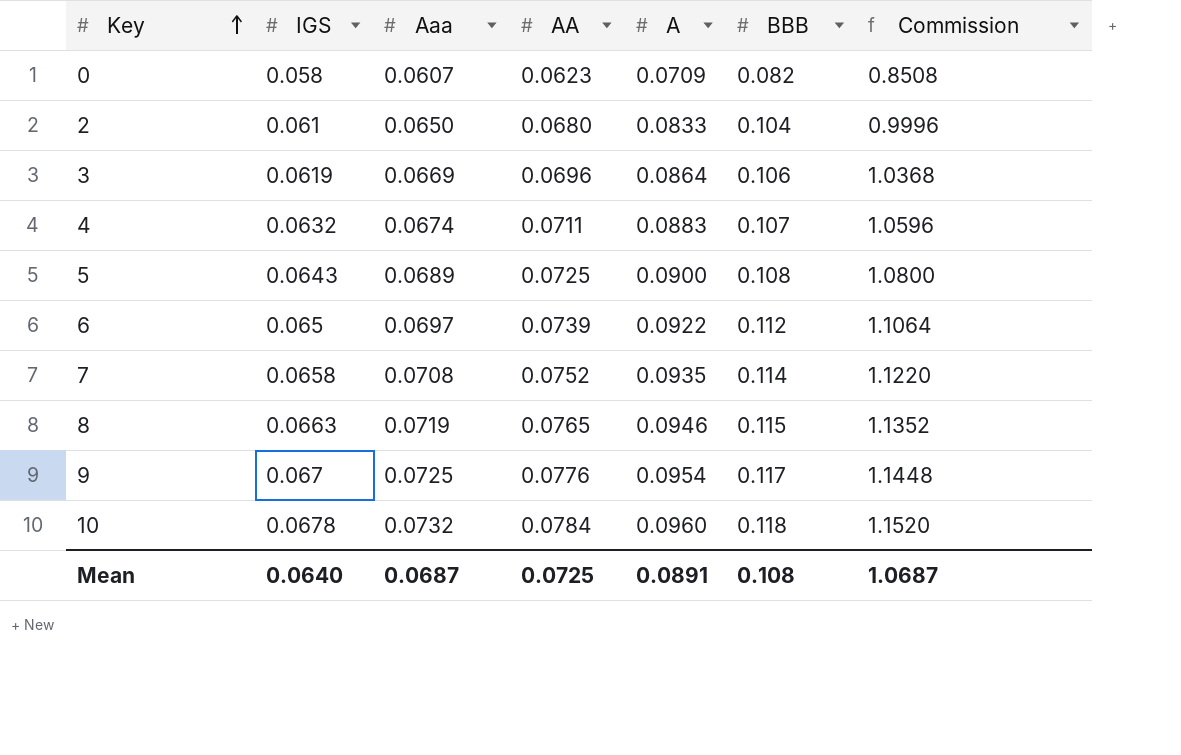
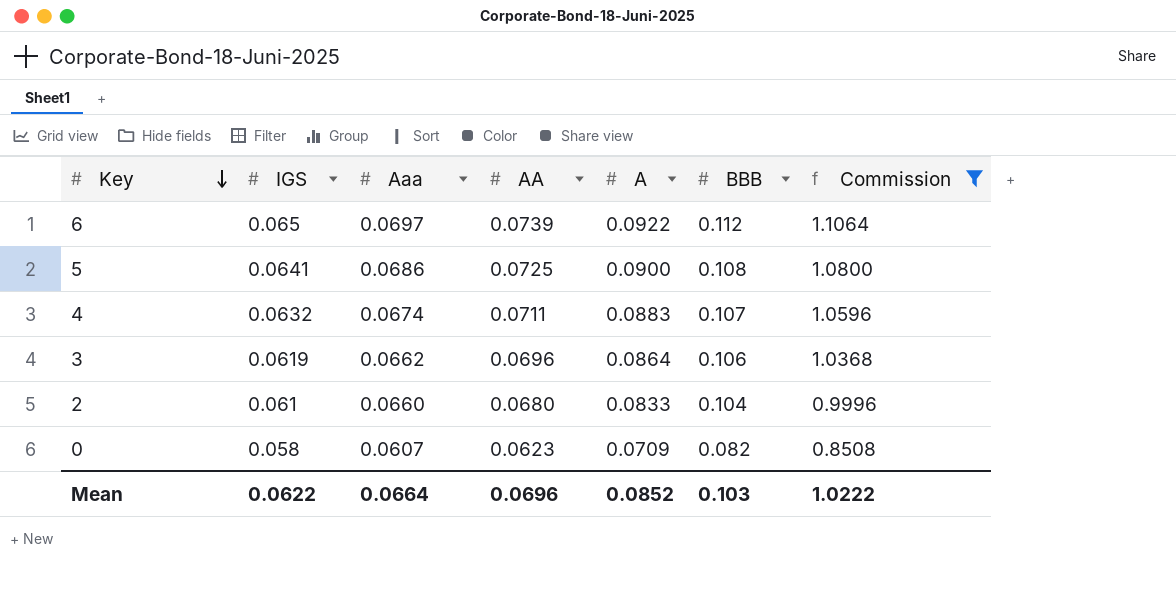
filter: none -> Commission <= 1.1064
row order: Key ascending -> Key descending
5 | IGS: 0.0643 -> 0.0641
5 | Aaa: 0.0689 -> 0.0686
3 | Aaa: 0.0669 -> 0.0662
2 | Aaa: 0.0650 -> 0.0660
Mean | IGS: 0.0640 -> 0.0622
Mean | Aaa: 0.0687 -> 0.0664
Mean | AA: 0.0725 -> 0.0696
Mean | A: 0.0891 -> 0.0852
Mean | BBB: 0.108 -> 0.103
Mean | Commission: 1.0687 -> 1.0222

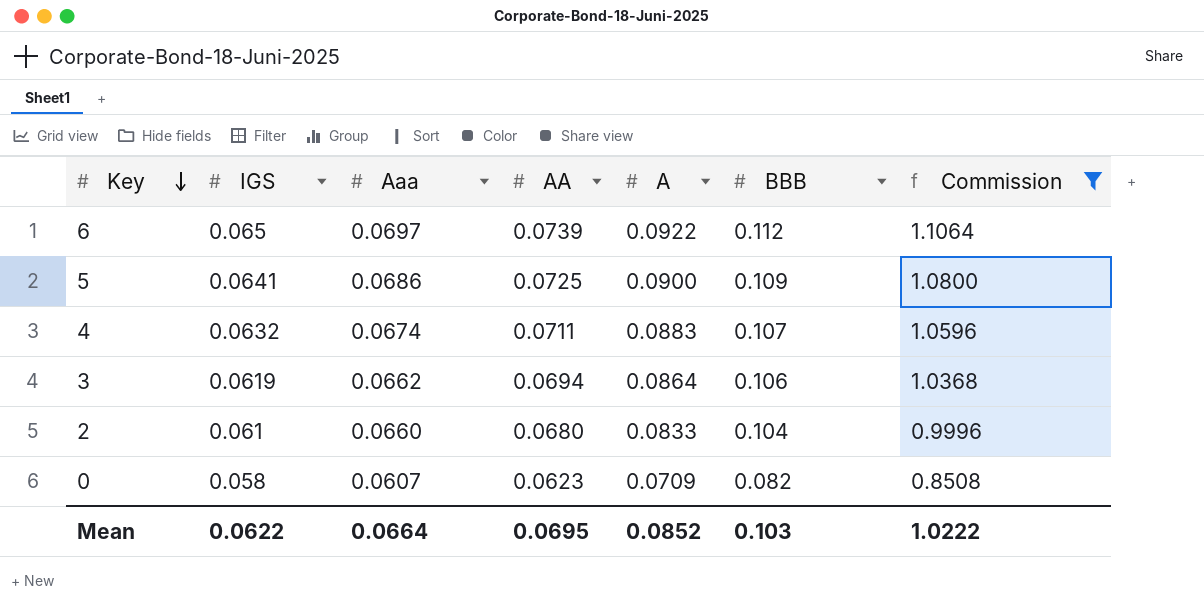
5 | BBB: 0.108 -> 0.109
3 | AA: 0.0696 -> 0.0694
Mean | AA: 0.0696 -> 0.0695

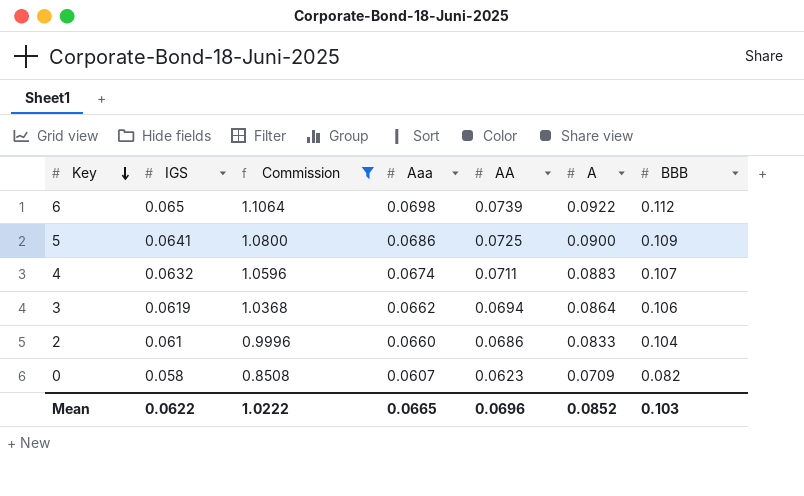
column Commission | position: 7 -> 3
6 | Aaa: 0.0697 -> 0.0698
2 | AA: 0.0680 -> 0.0686
Mean | Aaa: 0.0664 -> 0.0665
Mean | AA: 0.0695 -> 0.0696

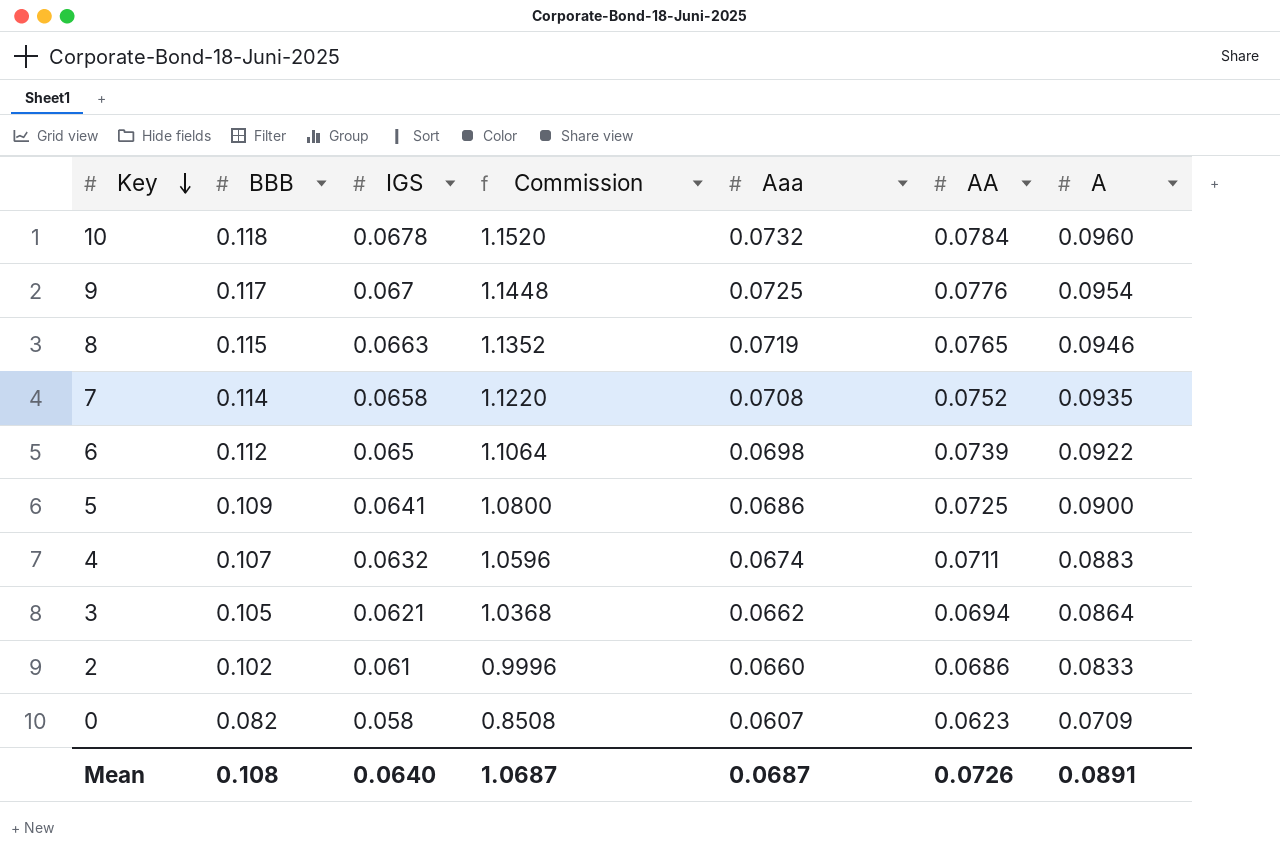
filter: Commission <= 1.1064 -> none
column BBB | position: 7 -> 2
3 | BBB: 0.106 -> 0.105
3 | IGS: 0.0619 -> 0.0621
2 | BBB: 0.104 -> 0.102
Mean | BBB: 0.103 -> 0.108
Mean | IGS: 0.0622 -> 0.0640
Mean | Commission: 1.0222 -> 1.0687
Mean | Aaa: 0.0665 -> 0.0687
Mean | AA: 0.0696 -> 0.0726
Mean | A: 0.0852 -> 0.0891

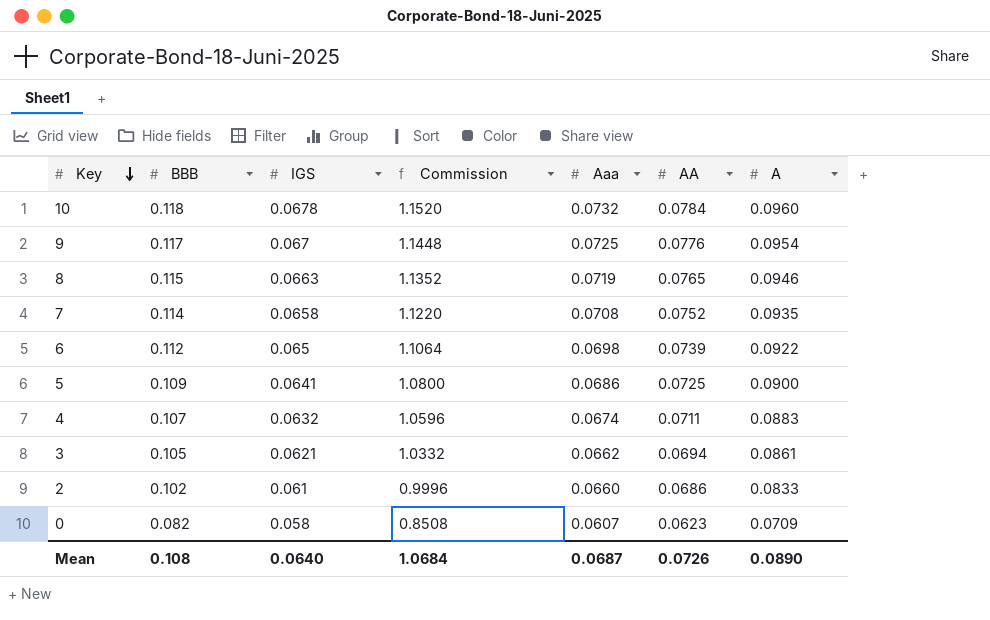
3 | Commission: 1.0368 -> 1.0332
3 | A: 0.0864 -> 0.0861
Mean | Commission: 1.0687 -> 1.0684
Mean | A: 0.0891 -> 0.0890

